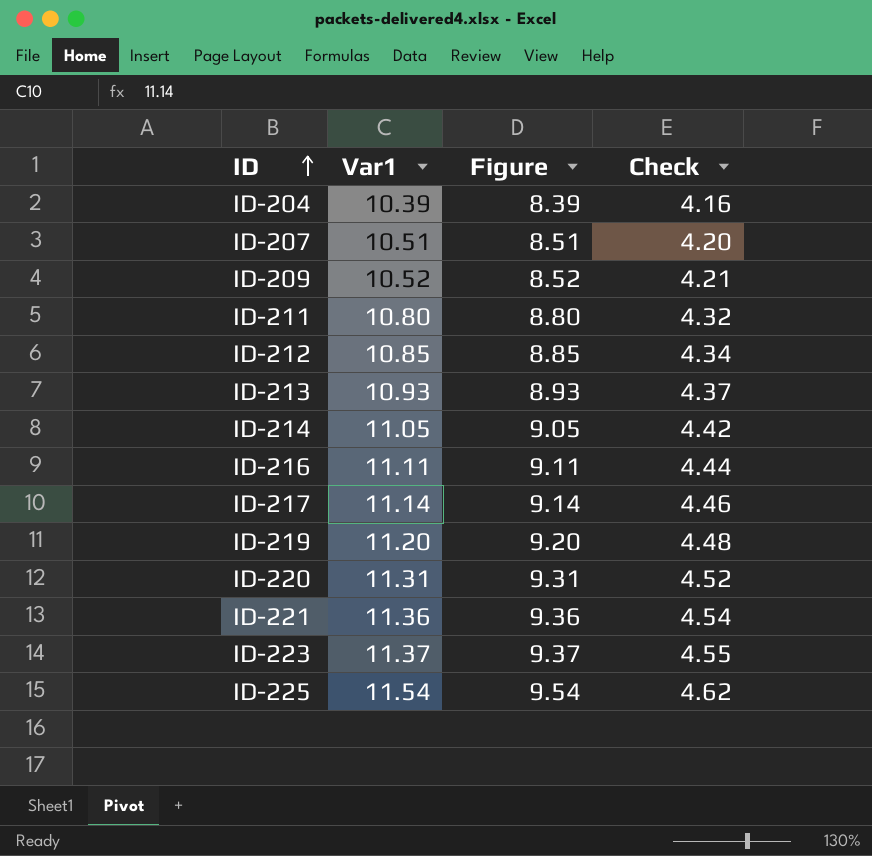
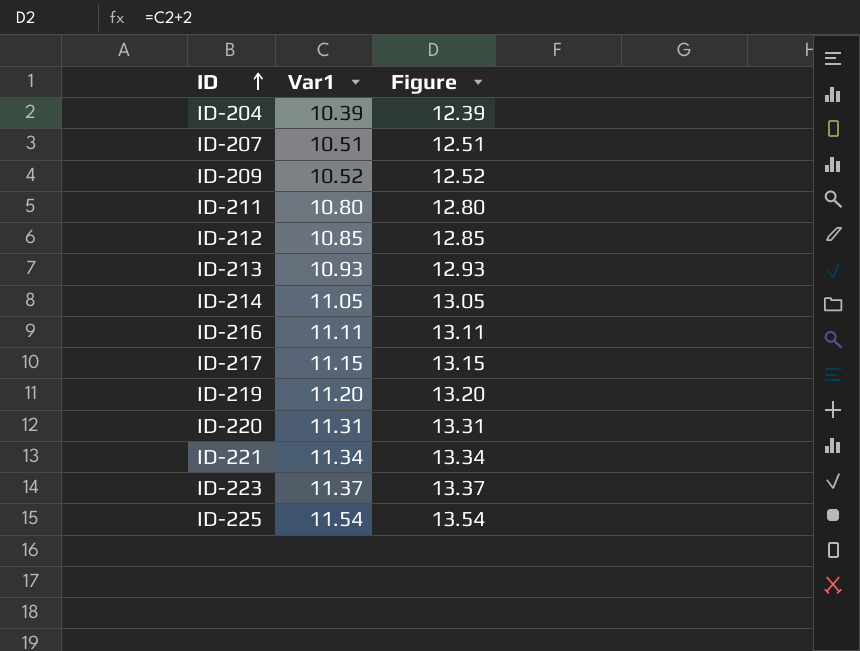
column Check | formula: [Var1] * 0.4 -> none
column Figure | formula: [Var1] - 2 -> [Var1] + 2
ID-217 | Var1: 11.14 -> 11.15
ID-221 | Var1: 11.36 -> 11.34

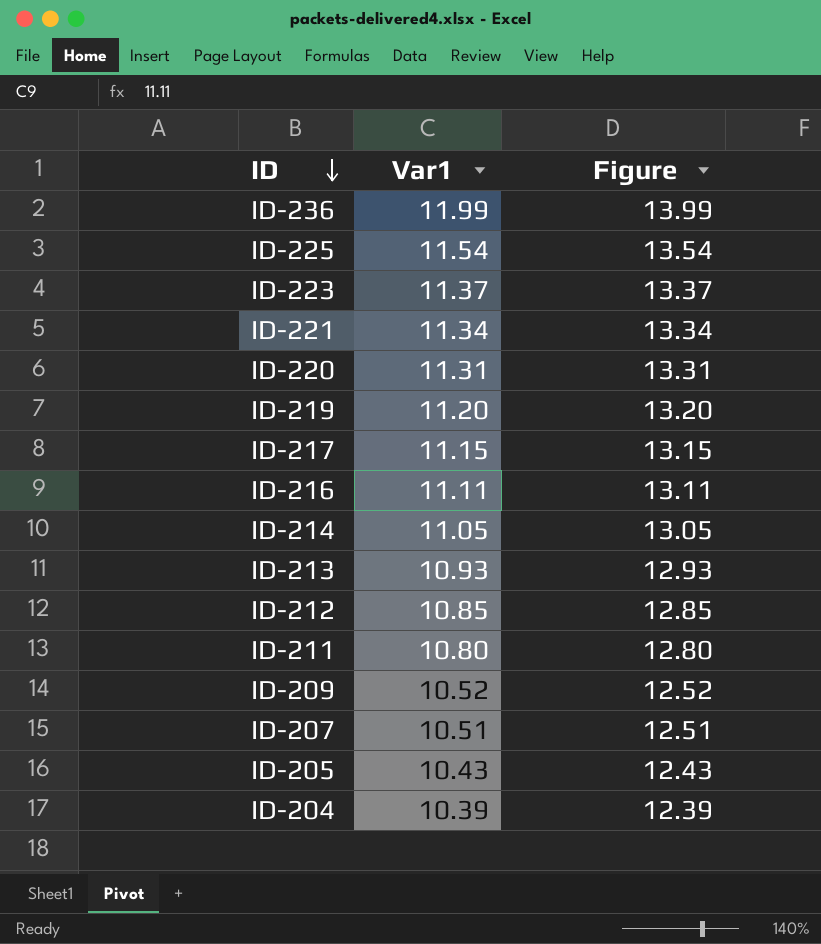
row order: ID ascending -> ID descending
row ID-236: none -> 11.99 | 13.99
row ID-205: none -> 10.43 | 12.43

